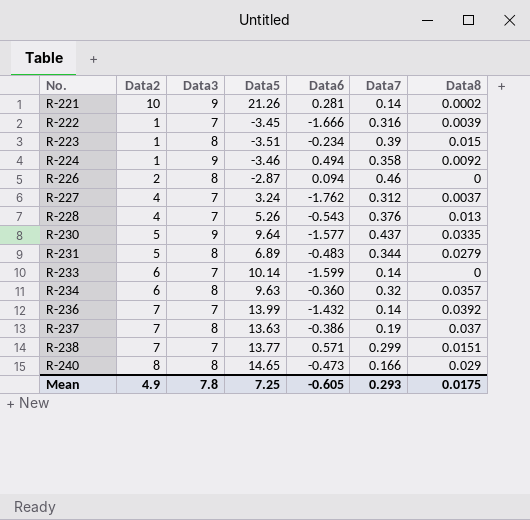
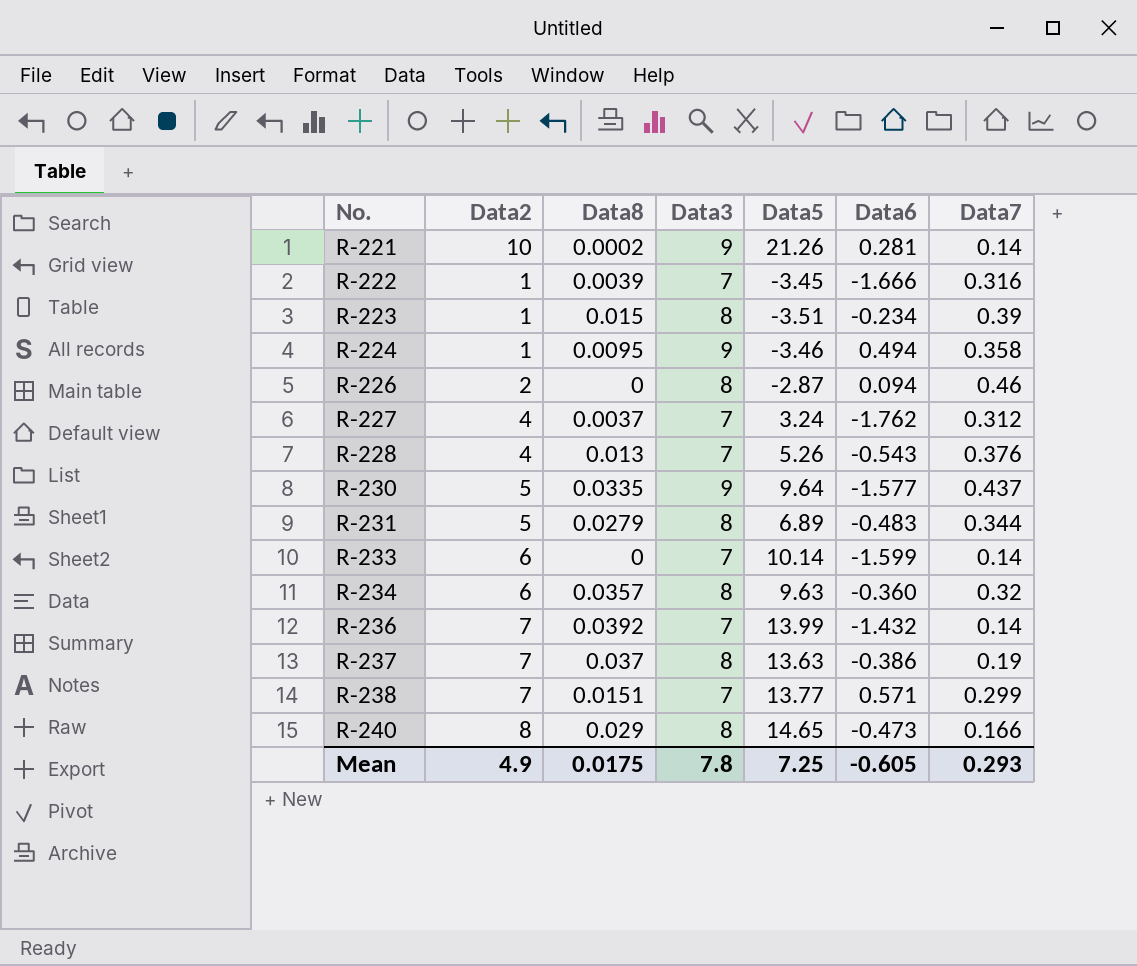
column Data8 | position: 7 -> 3
R-224 | Data8: 0.0092 -> 0.0095

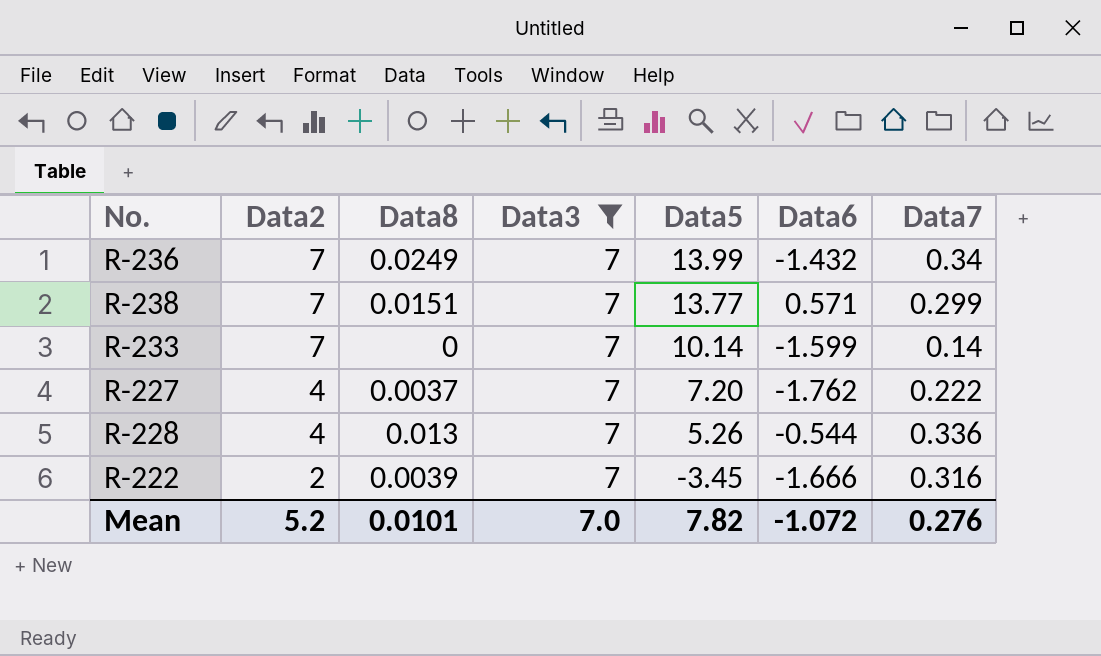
filter: none -> Data3 = 7
row order: No. ascending -> Data2 descending
R-236 | Data8: 0.0392 -> 0.0249
R-236 | Data7: 0.14 -> 0.34
R-233 | Data2: 6 -> 7
R-227 | Data5: 3.24 -> 7.20
R-227 | Data7: 0.312 -> 0.222
R-228 | Data6: -0.543 -> -0.544
R-228 | Data7: 0.376 -> 0.336
R-222 | Data2: 1 -> 2
Mean | Data2: 4.9 -> 5.2
Mean | Data8: 0.0175 -> 0.0101
Mean | Data3: 7.8 -> 7.0
Mean | Data5: 7.25 -> 7.82
Mean | Data6: -0.605 -> -1.072
Mean | Data7: 0.293 -> 0.276

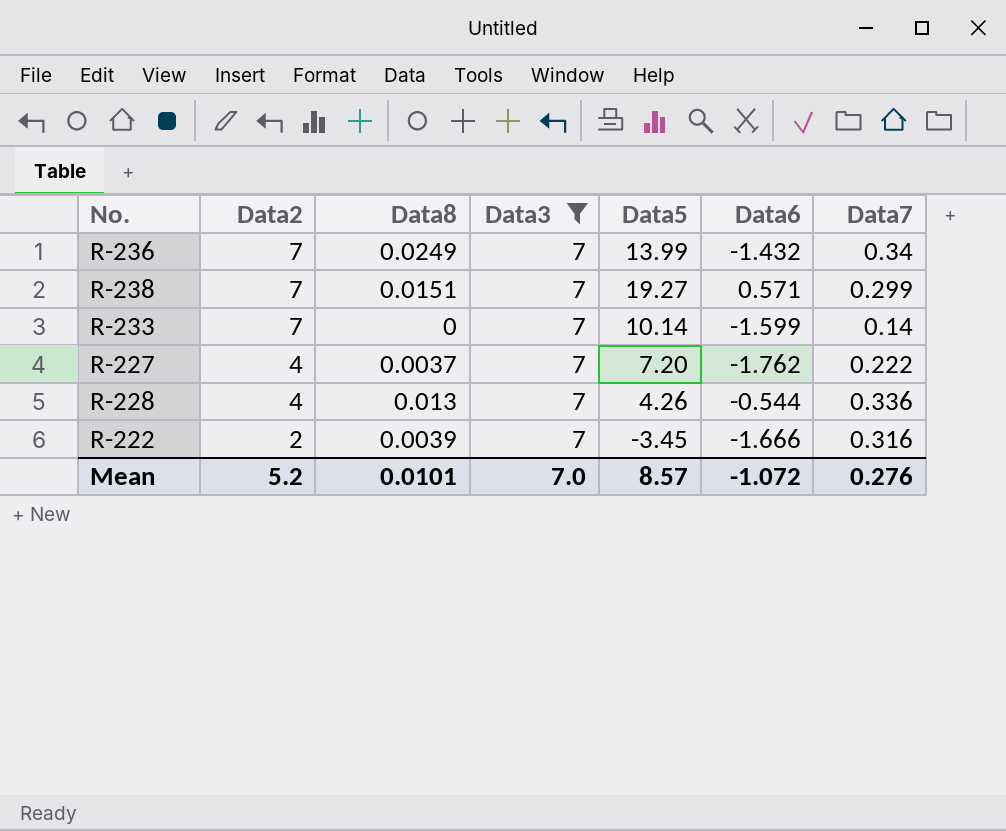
R-238 | Data5: 13.77 -> 19.27
R-228 | Data5: 5.26 -> 4.26
Mean | Data5: 7.82 -> 8.57

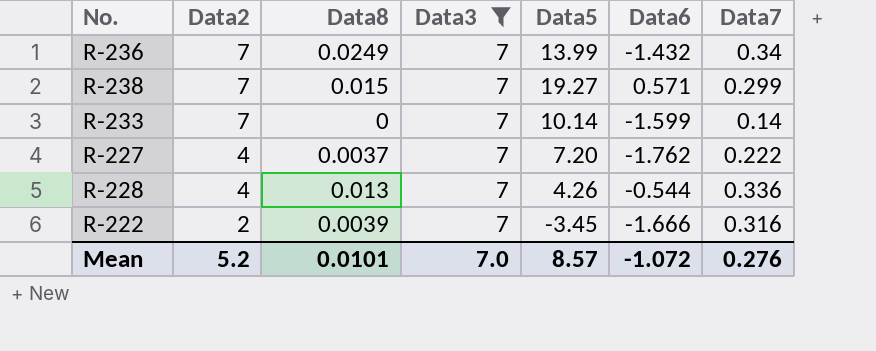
R-238 | Data8: 0.0151 -> 0.015

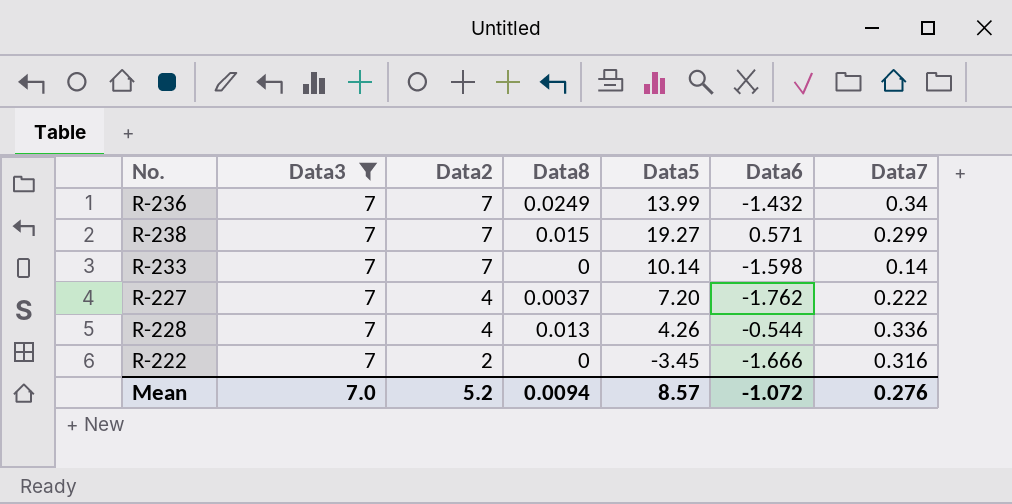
column Data3 | position: 4 -> 2
R-233 | Data6: -1.599 -> -1.598
R-222 | Data8: 0.0039 -> 0
Mean | Data8: 0.0101 -> 0.0094

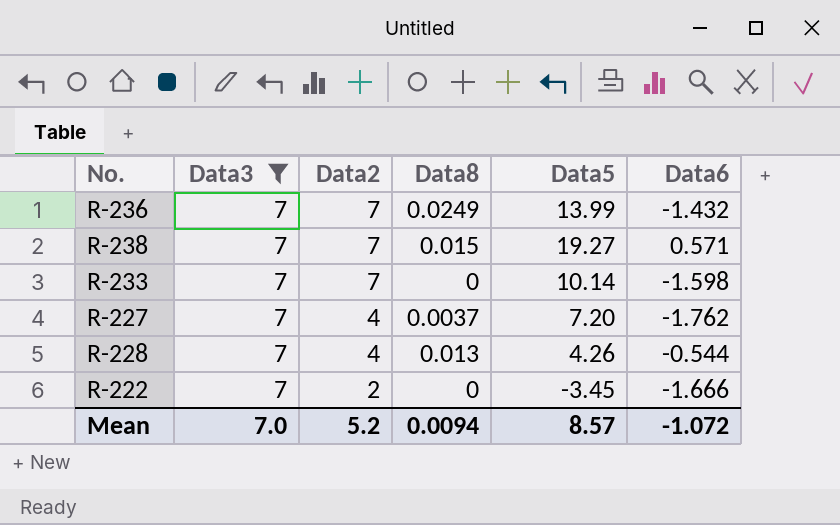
column Data7 | position: 7 -> none

